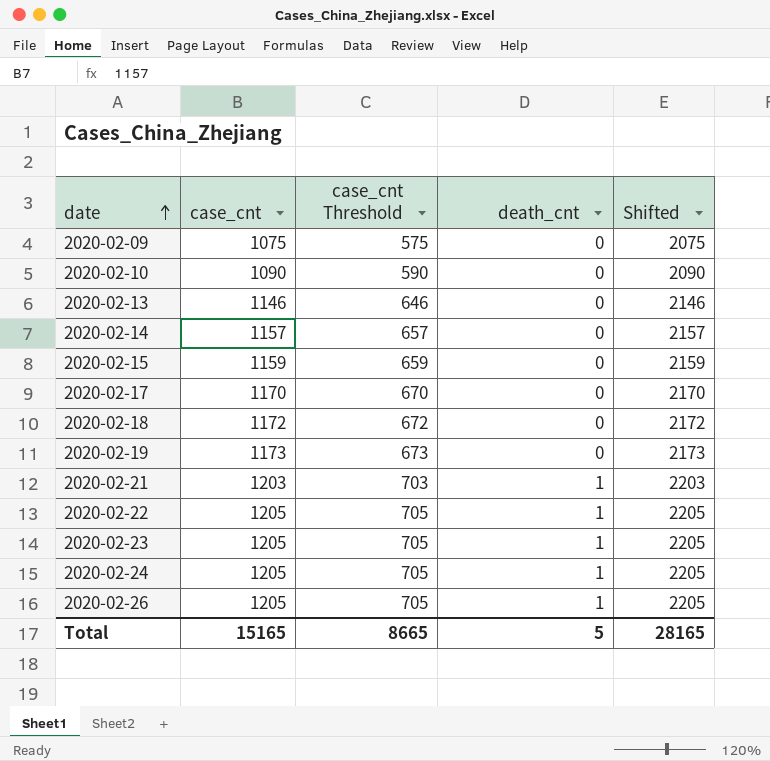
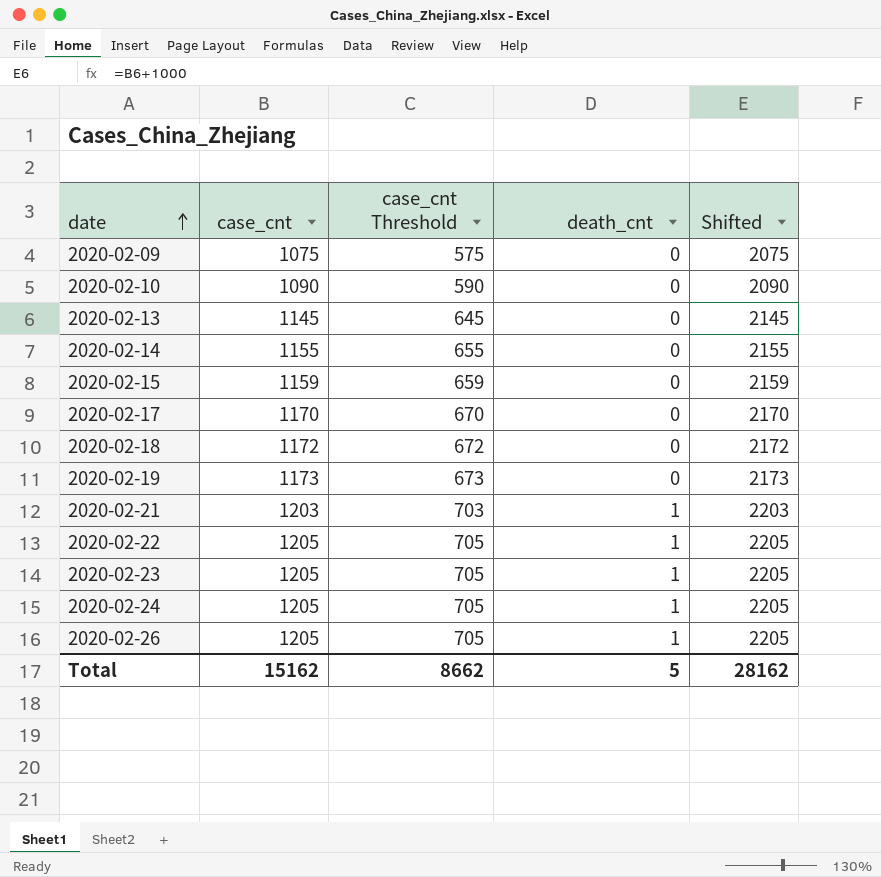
2020-02-13 | case_cnt: 1146 -> 1145
2020-02-13 | case_cnt Threshold: 646 -> 645
2020-02-13 | Shifted: 2146 -> 2145
2020-02-14 | case_cnt: 1157 -> 1155
2020-02-14 | case_cnt Threshold: 657 -> 655
2020-02-14 | Shifted: 2157 -> 2155
Total | case_cnt: 15165 -> 15162
Total | case_cnt Threshold: 8665 -> 8662
Total | Shifted: 28165 -> 28162

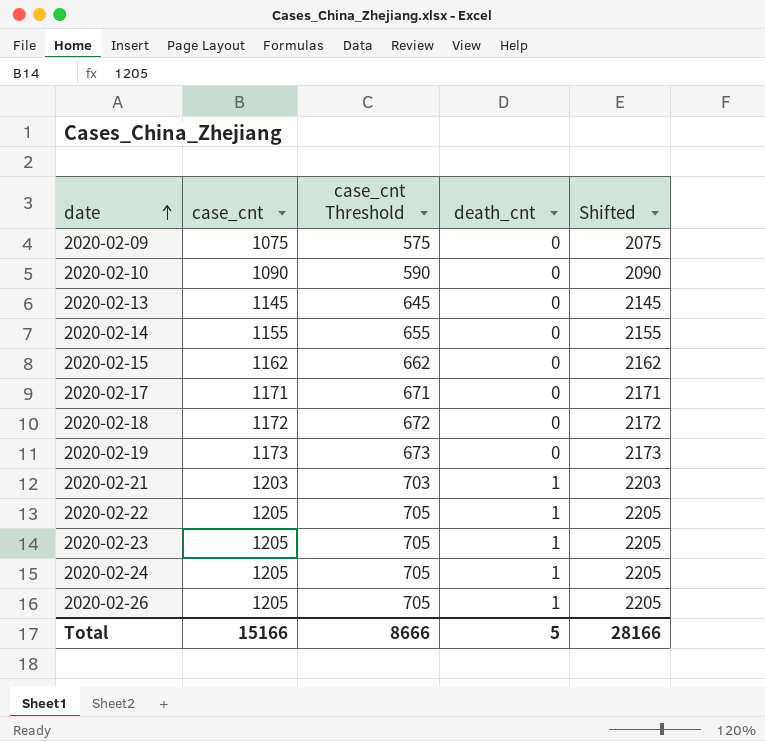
2020-02-15 | case_cnt: 1159 -> 1162
2020-02-15 | case_cnt Threshold: 659 -> 662
2020-02-15 | Shifted: 2159 -> 2162
2020-02-17 | case_cnt: 1170 -> 1171
2020-02-17 | case_cnt Threshold: 670 -> 671
2020-02-17 | Shifted: 2170 -> 2171
Total | case_cnt: 15162 -> 15166
Total | case_cnt Threshold: 8662 -> 8666
Total | Shifted: 28162 -> 28166

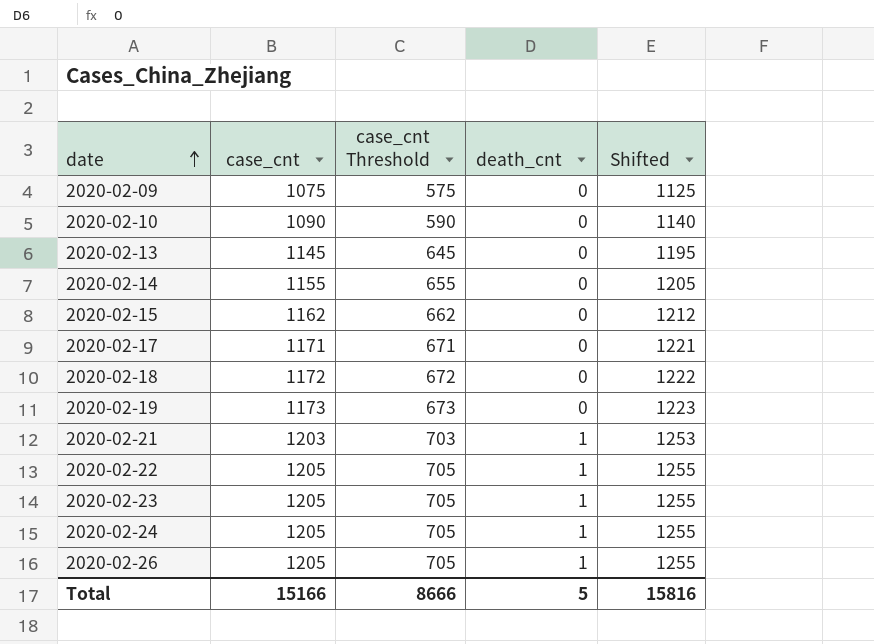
column Shifted | formula: [case_cnt] + 1000 -> [case_cnt] + 50
Total | Shifted: 28166 -> 15816

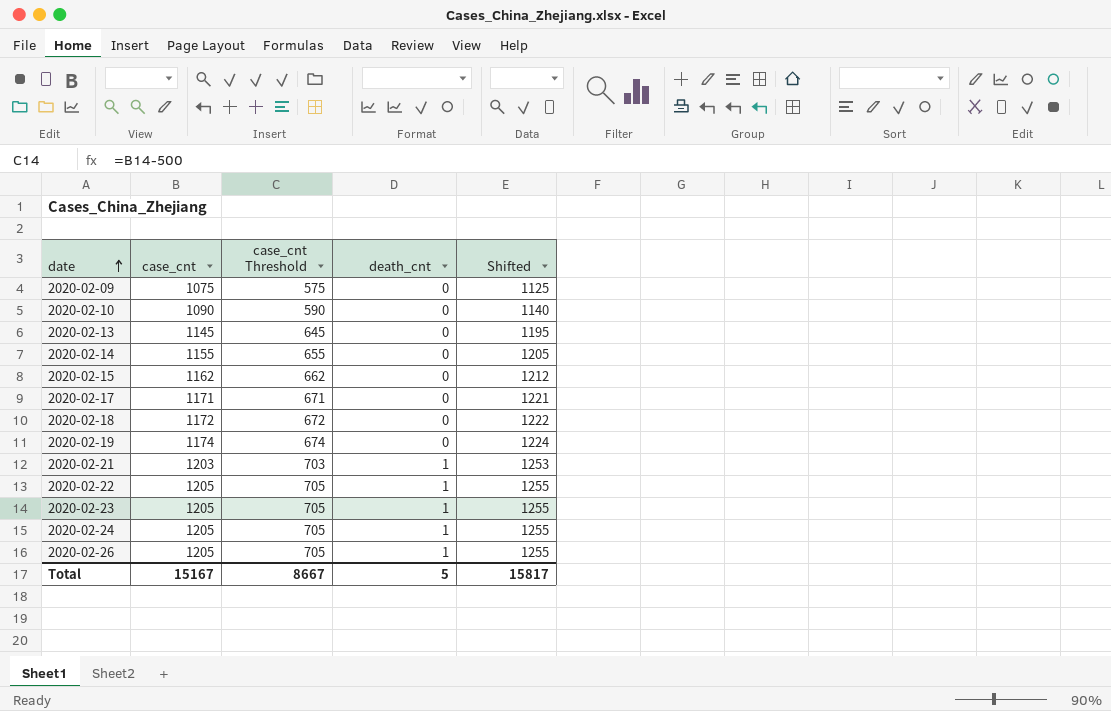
2020-02-19 | case_cnt: 1173 -> 1174
2020-02-19 | case_cnt Threshold: 673 -> 674
2020-02-19 | Shifted: 1223 -> 1224
Total | case_cnt: 15166 -> 15167
Total | case_cnt Threshold: 8666 -> 8667
Total | Shifted: 15816 -> 15817

